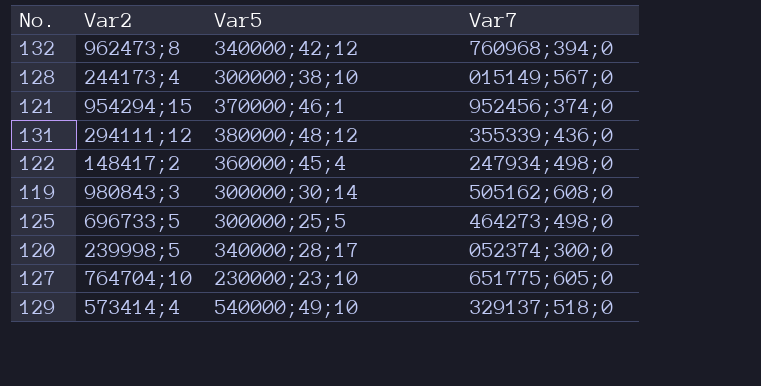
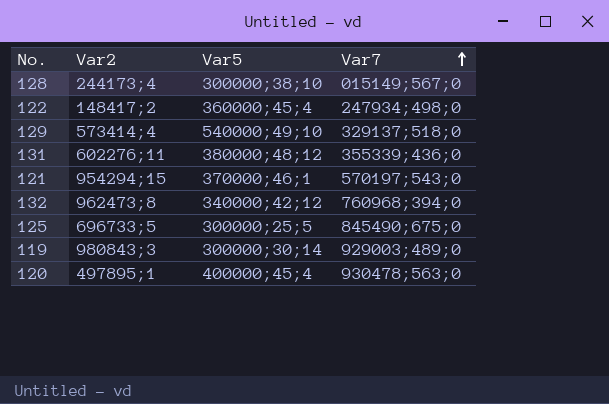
row order: none -> Var7 ascending
row 127: 764704;10 | 230000;23;10 | 651775;605;0 -> none
131 | Var2: 294111;12 -> 602276;11
121 | Var7: 952456;374;0 -> 570197;543;0
125 | Var7: 464273;498;0 -> 845490;675;0
119 | Var7: 505162;608;0 -> 929003;489;0
120 | Var2: 239998;5 -> 497895;1
120 | Var5: 340000;28;17 -> 400000;45;4
120 | Var7: 052374;300;0 -> 930478;563;0

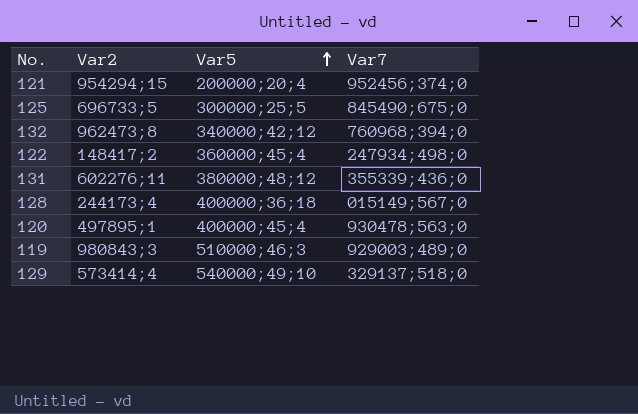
row order: Var7 ascending -> Var5 ascending
121 | Var5: 370000;46;1 -> 200000;20;4
121 | Var7: 570197;543;0 -> 952456;374;0
128 | Var5: 300000;38;10 -> 400000;36;18
119 | Var5: 300000;30;14 -> 510000;46;3

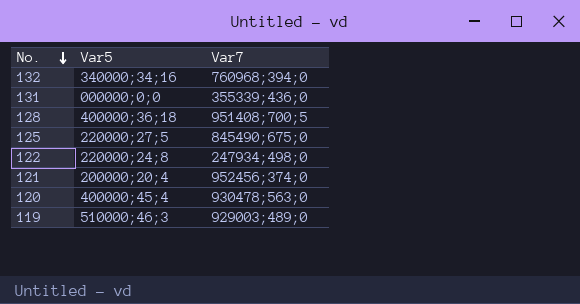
row order: Var5 ascending -> No. descending
column Var2 | position: 2 -> none
row 129: 573414;4 | 540000;49;10 | 329137;518;0 -> none
132 | Var5: 340000;42;12 -> 340000;34;16
131 | Var5: 380000;48;12 -> 000000;0;0
128 | Var7: 015149;567;0 -> 951408;700;5
125 | Var5: 300000;25;5 -> 220000;27;5
122 | Var5: 360000;45;4 -> 220000;24;8

